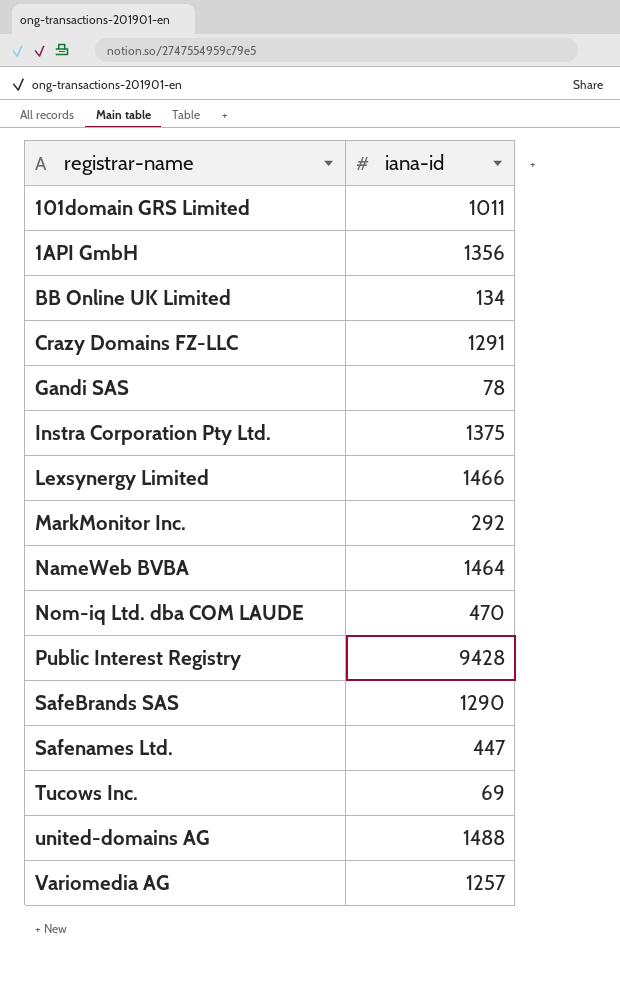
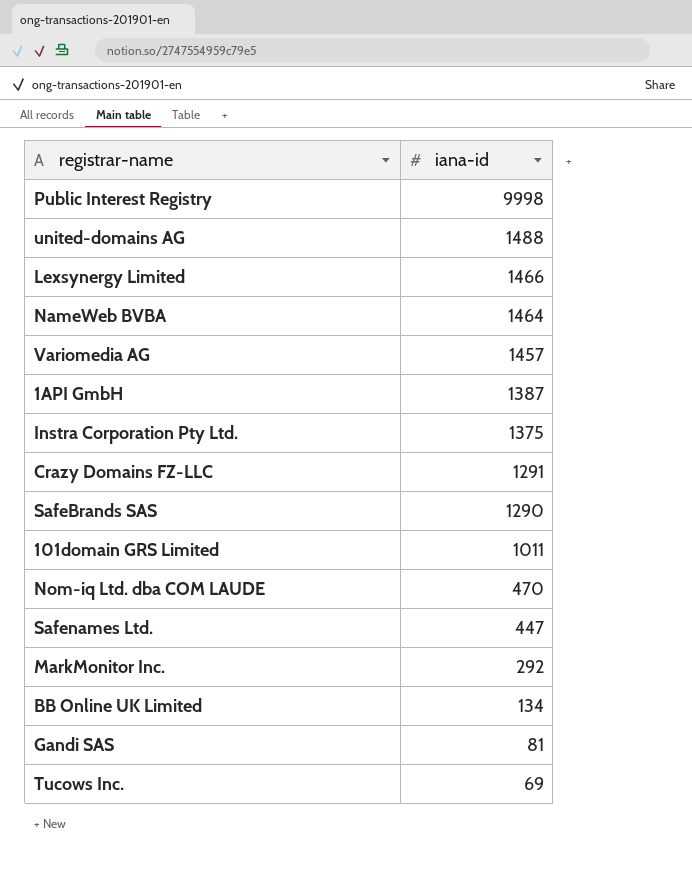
row order: none -> iana-id descending
Public Interest Registry | iana-id: 9428 -> 9998
Variomedia AG | iana-id: 1257 -> 1457
1API GmbH | iana-id: 1356 -> 1387
Gandi SAS | iana-id: 78 -> 81

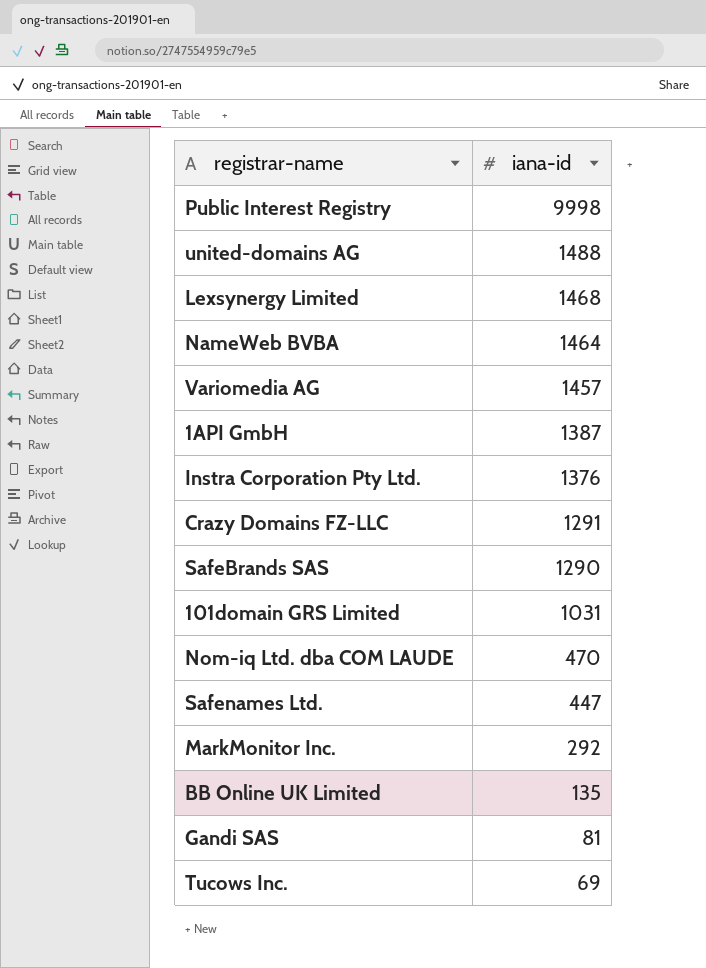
Lexsynergy Limited | iana-id: 1466 -> 1468
Instra Corporation Pty Ltd. | iana-id: 1375 -> 1376
101domain GRS Limited | iana-id: 1011 -> 1031
BB Online UK Limited | iana-id: 134 -> 135

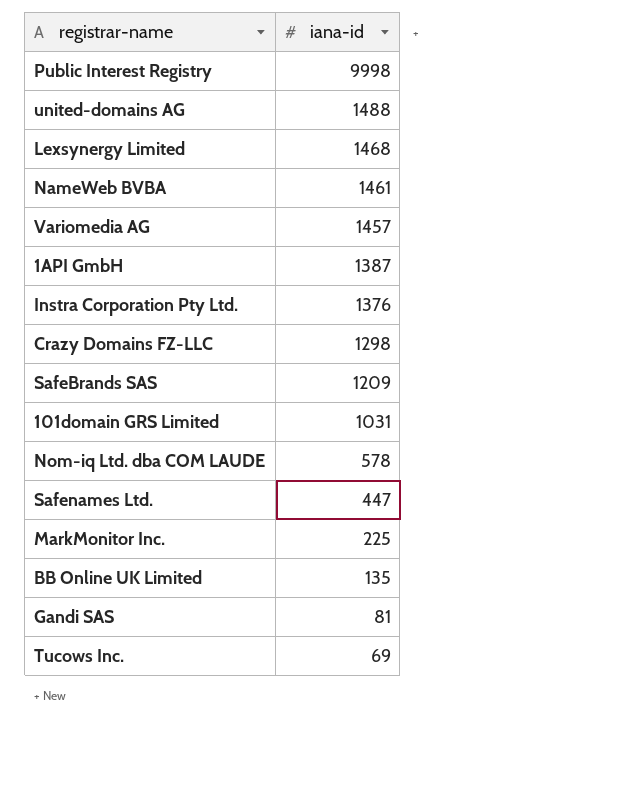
NameWeb BVBA | iana-id: 1464 -> 1461
Crazy Domains FZ-LLC | iana-id: 1291 -> 1298
SafeBrands SAS | iana-id: 1290 -> 1209
Nom-iq Ltd. dba COM LAUDE | iana-id: 470 -> 578
MarkMonitor Inc. | iana-id: 292 -> 225

